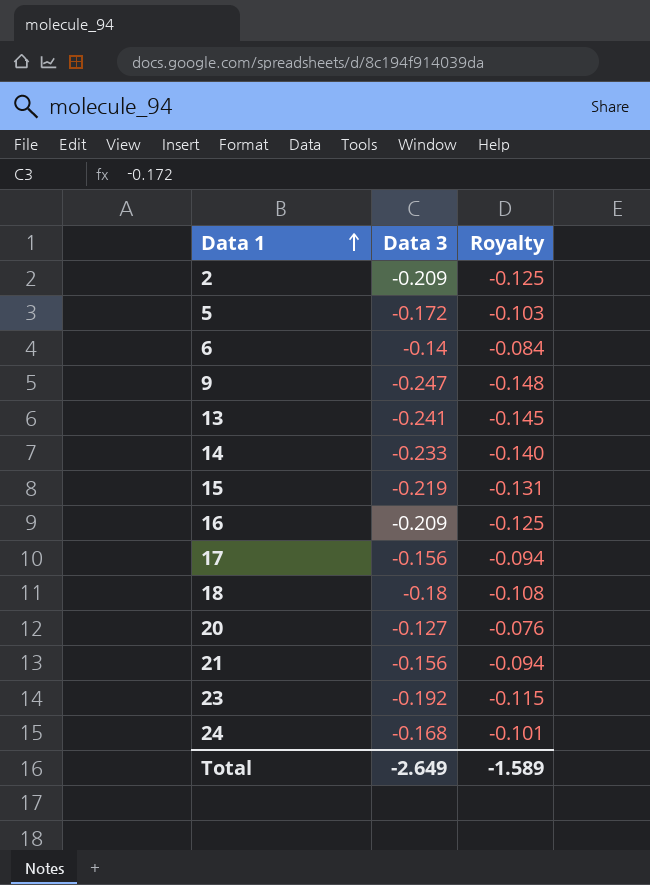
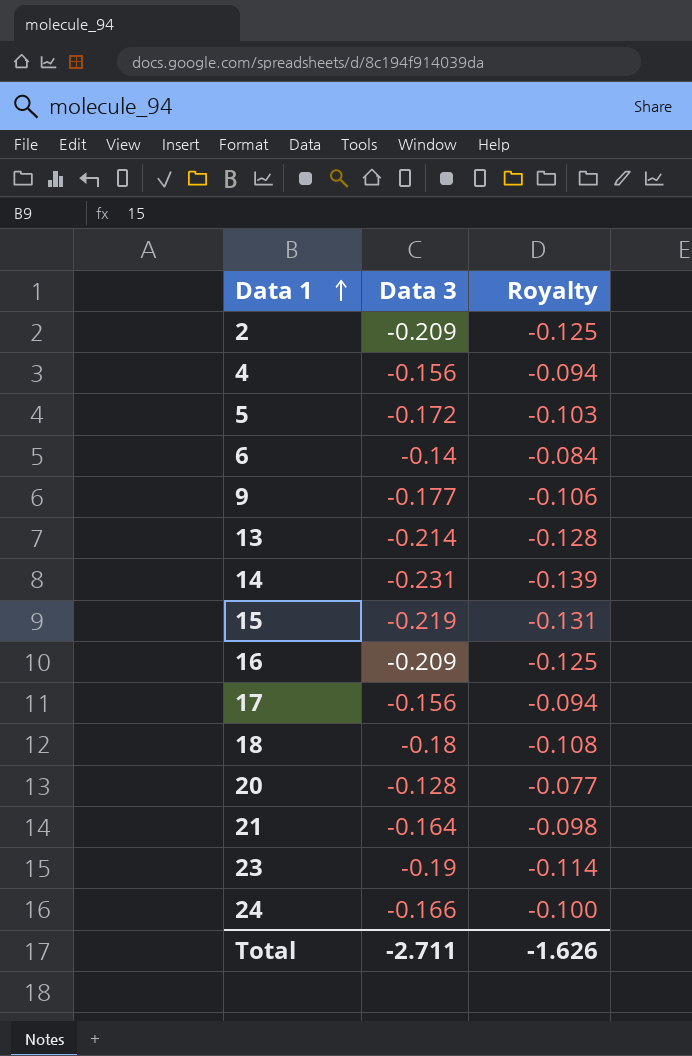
row 4: none -> -0.156 | -0.094
9 | Data 3: -0.247 -> -0.177
9 | Royalty: -0.148 -> -0.106
13 | Data 3: -0.241 -> -0.214
13 | Royalty: -0.145 -> -0.128
14 | Data 3: -0.233 -> -0.231
14 | Royalty: -0.140 -> -0.139
20 | Data 3: -0.127 -> -0.128
20 | Royalty: -0.076 -> -0.077
21 | Data 3: -0.156 -> -0.164
21 | Royalty: -0.094 -> -0.098
23 | Data 3: -0.192 -> -0.19
23 | Royalty: -0.115 -> -0.114
24 | Data 3: -0.168 -> -0.166
24 | Royalty: -0.101 -> -0.100
Total | Data 3: -2.649 -> -2.711
Total | Royalty: -1.589 -> -1.626

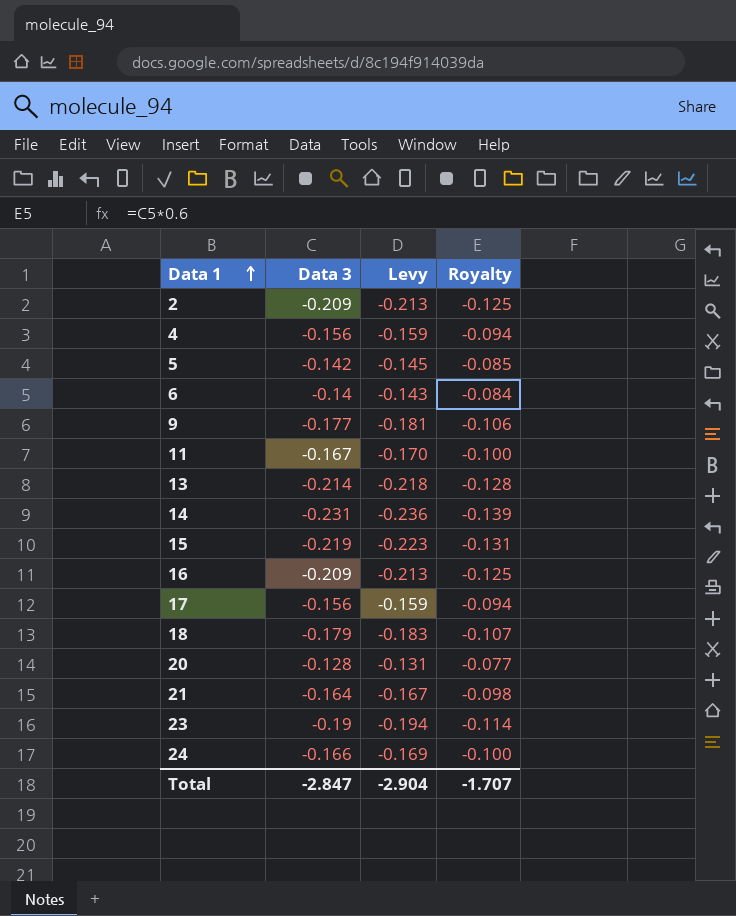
column Levy | formula: none -> [Data 3] * 1.02
5 | Data 3: -0.172 -> -0.142
5 | Royalty: -0.103 -> -0.085
row 11: none -> -0.167 | -0.170 | -0.100
18 | Data 3: -0.18 -> -0.179
18 | Royalty: -0.108 -> -0.107
Total | Data 3: -2.711 -> -2.847
Total | Royalty: -1.626 -> -1.707

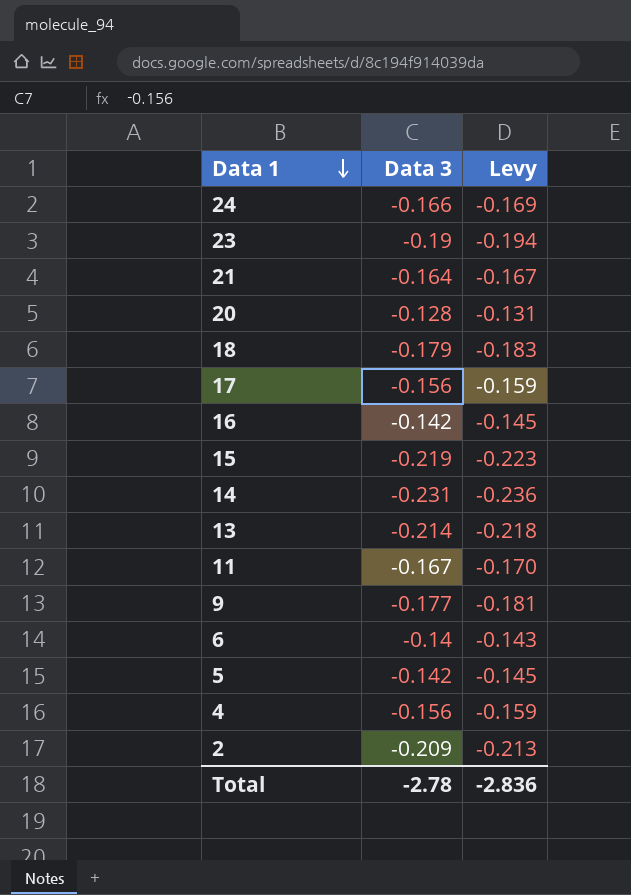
row order: Data 1 ascending -> Data 1 descending
column Royalty | formula: [Data 3] * 0.6 -> none
16 | Data 3: -0.209 -> -0.142
16 | Levy: -0.213 -> -0.145
Total | Data 3: -2.847 -> -2.78
Total | Levy: -2.904 -> -2.836

